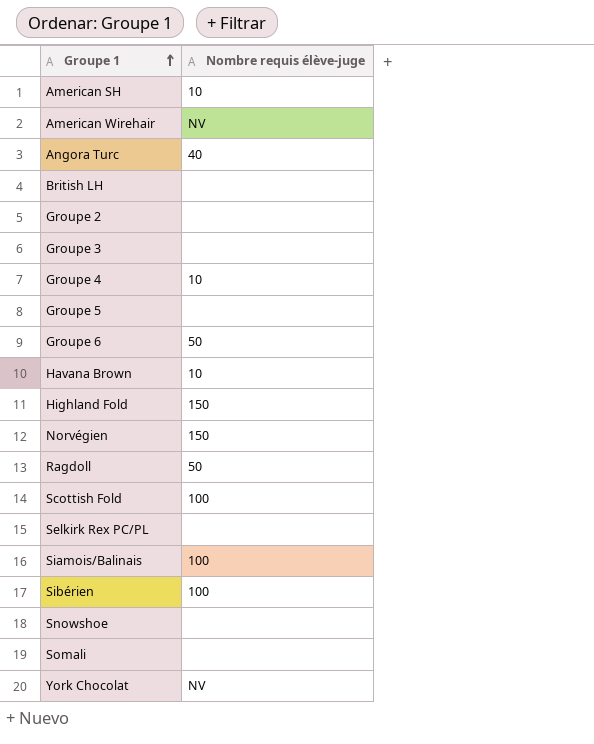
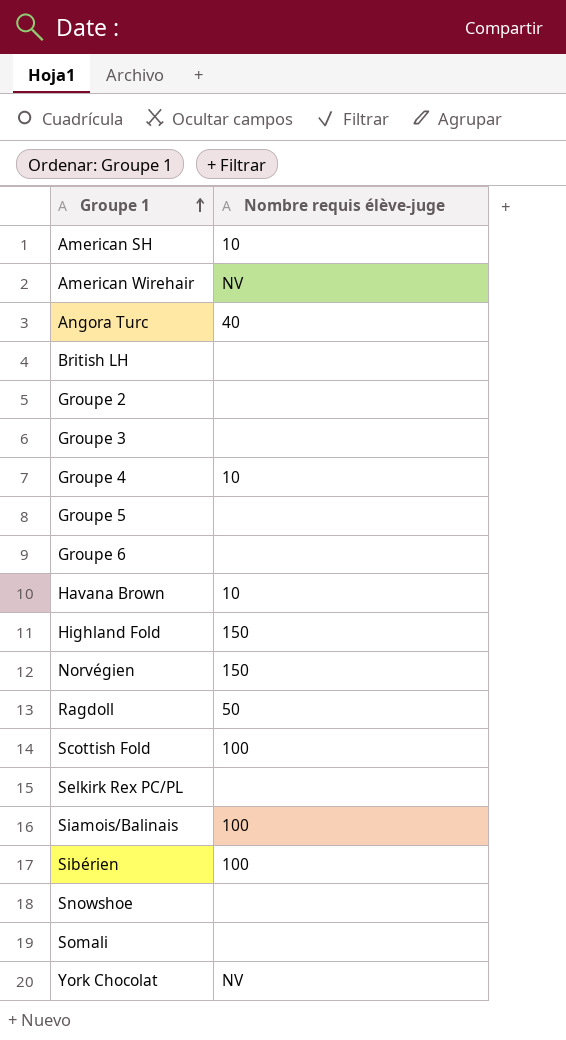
Groupe 6 | Nombre requis élève-juge: 50 -> none

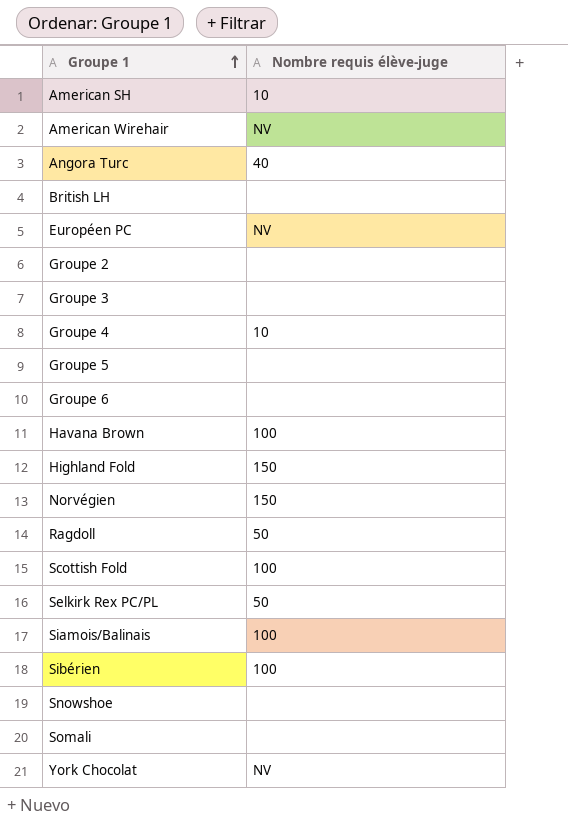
row Européen PC: none -> NV
Havana Brown | Nombre requis élève-juge: 10 -> 100
Selkirk Rex PC/PL | Nombre requis élève-juge: none -> 50

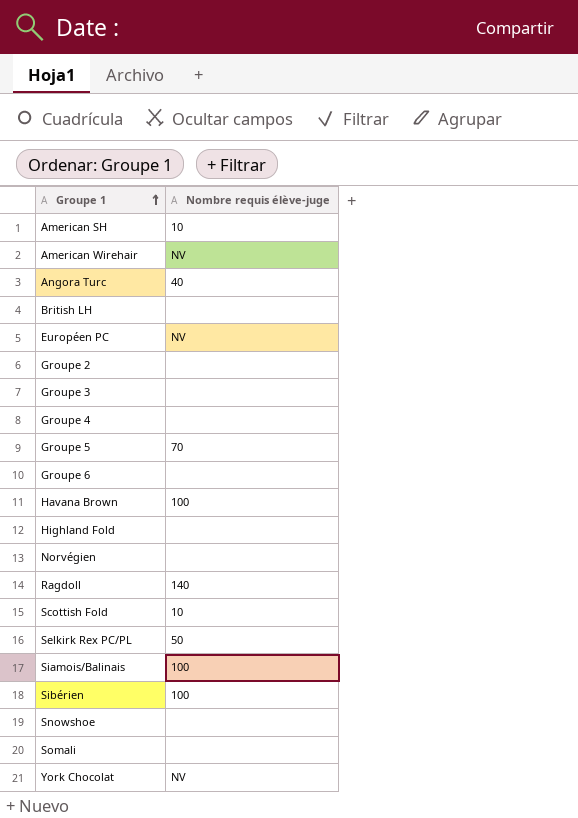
Groupe 4 | Nombre requis élève-juge: 10 -> none
Groupe 5 | Nombre requis élève-juge: none -> 70
Highland Fold | Nombre requis élève-juge: 150 -> none
Norvégien | Nombre requis élève-juge: 150 -> none
Ragdoll | Nombre requis élève-juge: 50 -> 140
Scottish Fold | Nombre requis élève-juge: 100 -> 10

